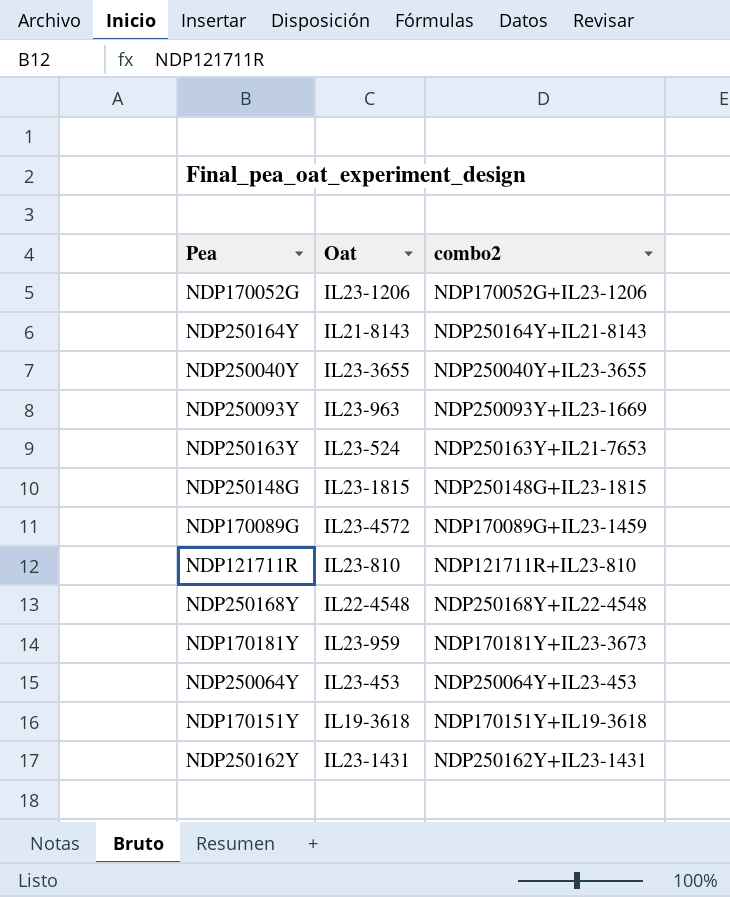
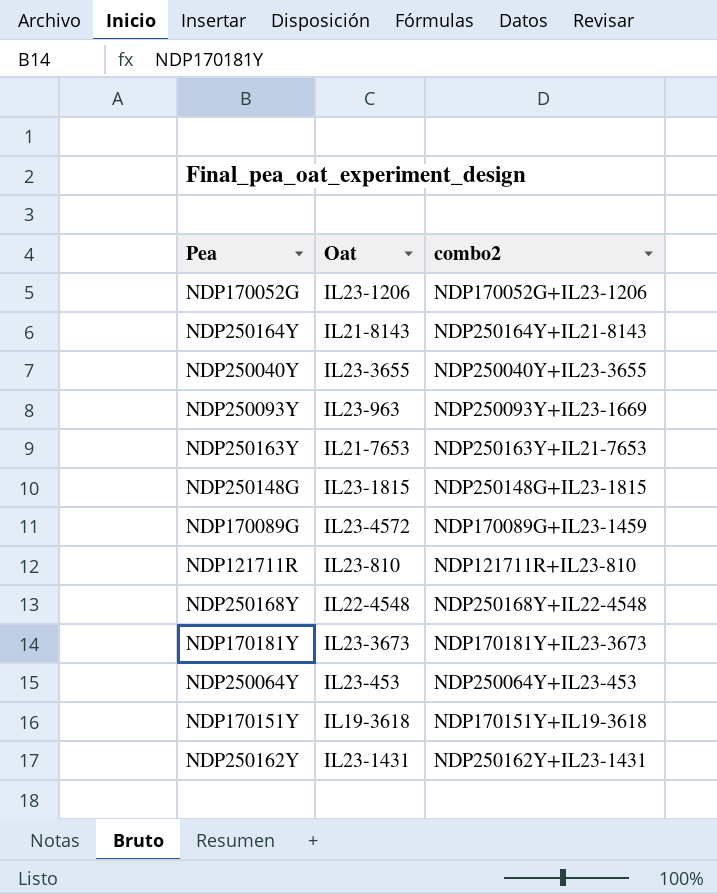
NDP250163Y | Oat: IL23-524 -> IL21-7653
NDP170181Y | Oat: IL23-959 -> IL23-3673

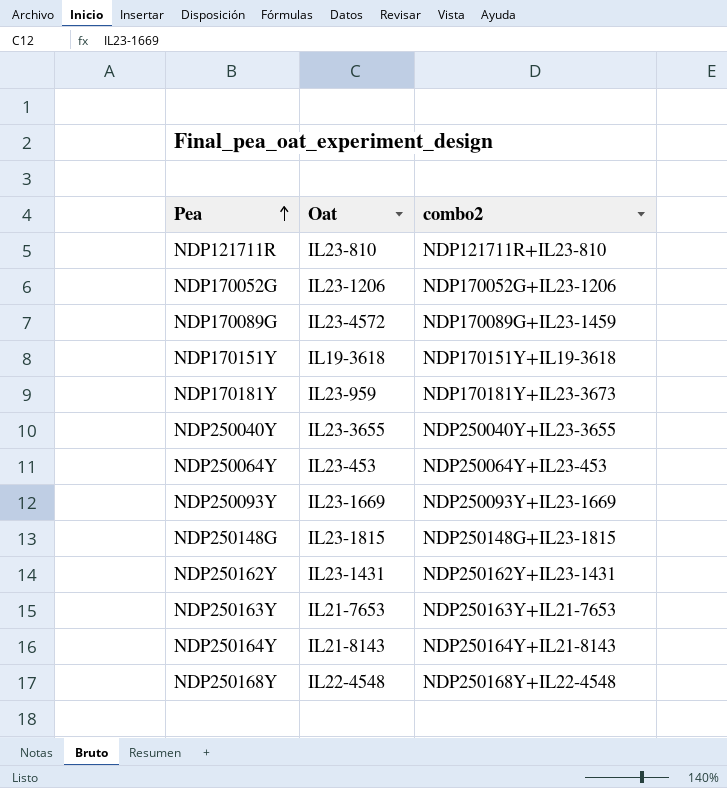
row order: none -> Pea ascending
NDP170181Y | Oat: IL23-3673 -> IL23-959
NDP250093Y | Oat: IL23-963 -> IL23-1669

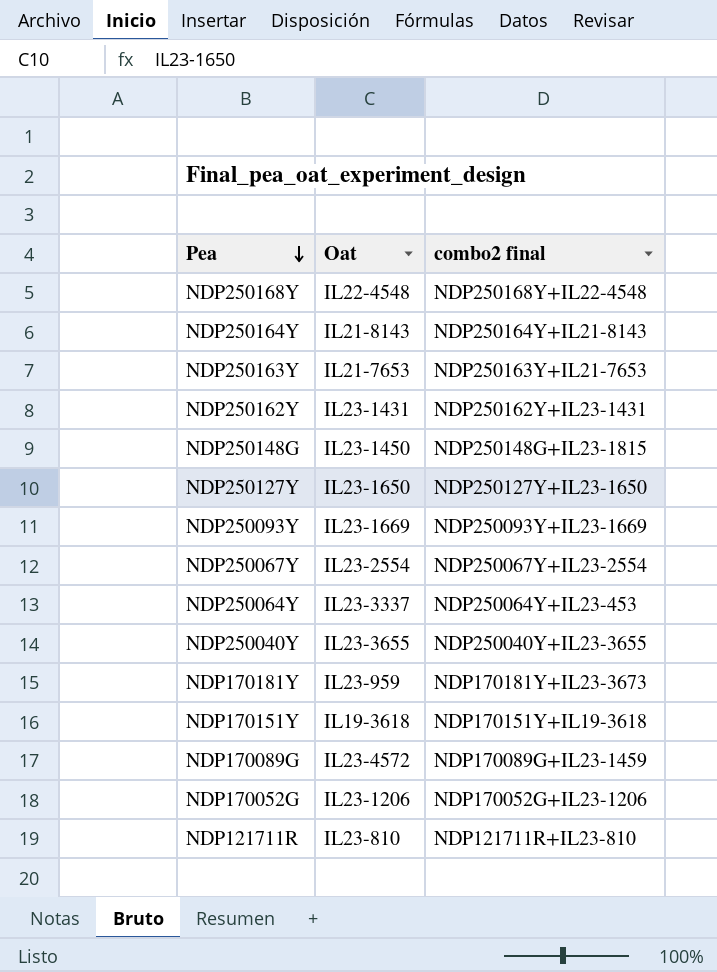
row order: Pea ascending -> Pea descending
column name: combo2 -> combo2 final
NDP250148G | Oat: IL23-1815 -> IL23-1450
row NDP250127Y: none -> IL23-1650 | NDP250127Y+IL23-1650
row NDP250067Y: none -> IL23-2554 | NDP250067Y+IL23-2554
NDP250064Y | Oat: IL23-453 -> IL23-3337

